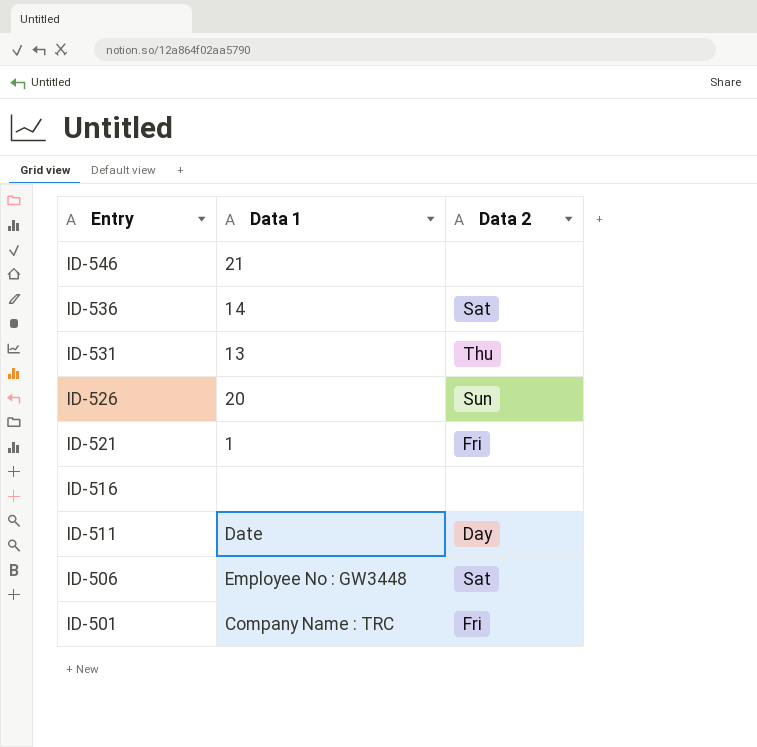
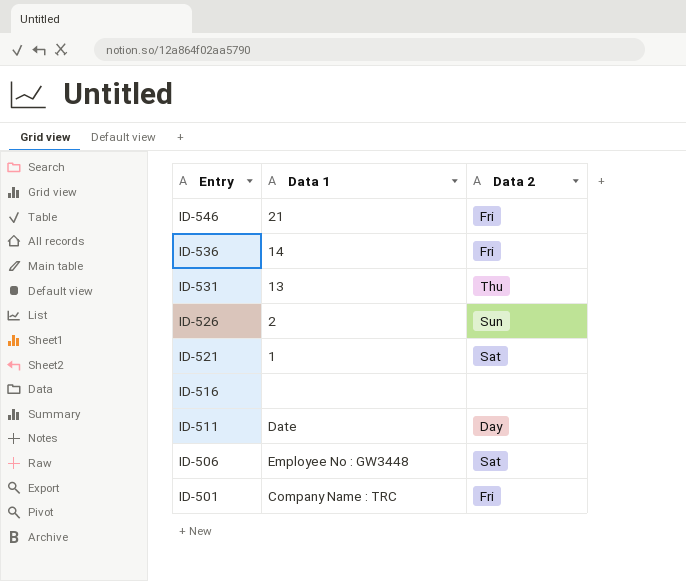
ID-546 | Data 2: none -> Fri
ID-536 | Data 2: Sat -> Fri
ID-526 | Data 1: 20 -> 2
ID-521 | Data 2: Fri -> Sat

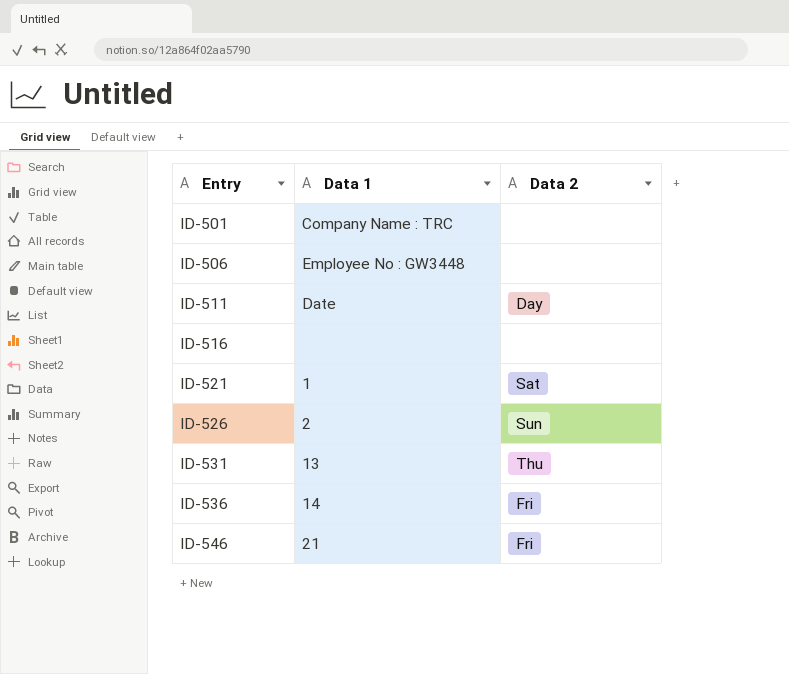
row order: Entry descending -> Entry ascending
ID-501 | Data 2: Fri -> none
ID-506 | Data 2: Sat -> none

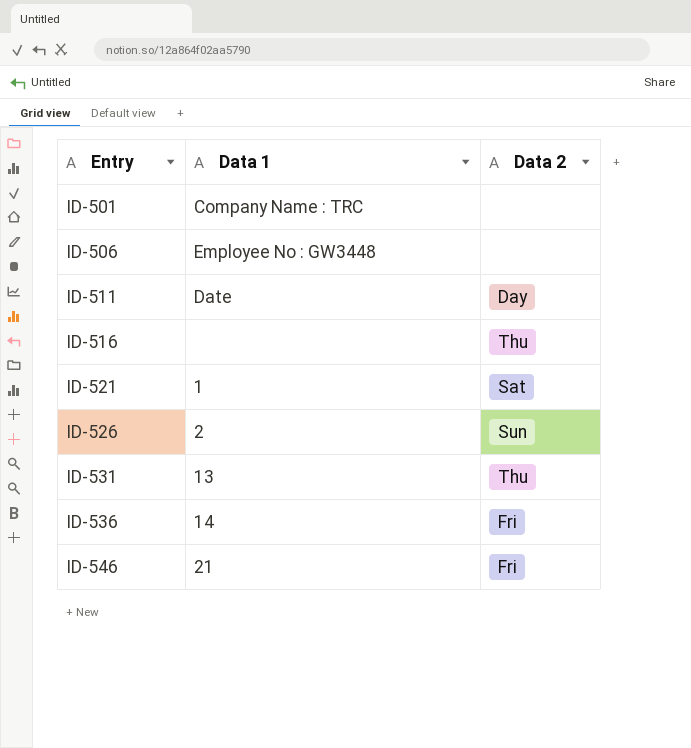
ID-516 | Data 2: none -> Thu

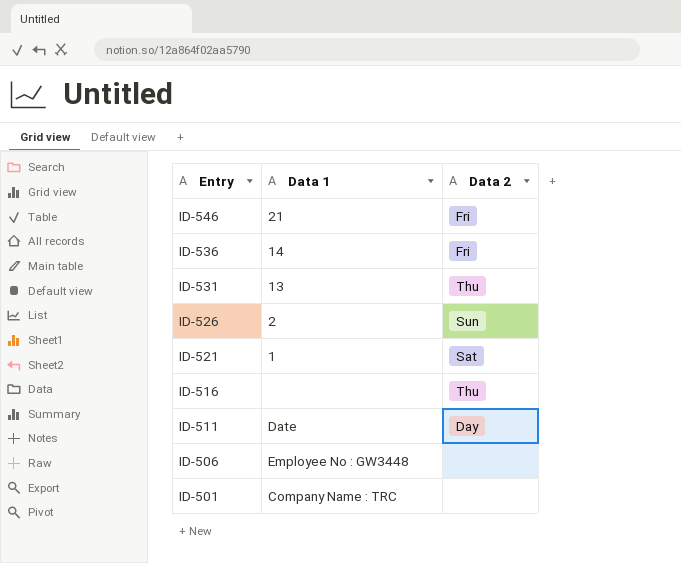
row order: Entry ascending -> Entry descending

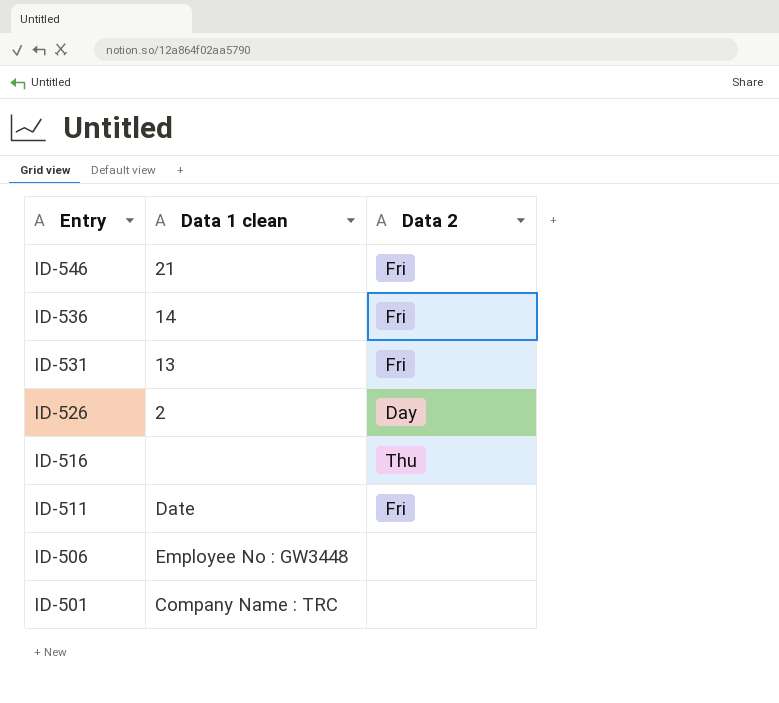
column name: Data 1 -> Data 1 clean
row ID-521: 1 | Sat -> none
ID-531 | Data 2: Thu -> Fri
ID-526 | Data 2: Sun -> Day
ID-511 | Data 2: Day -> Fri

